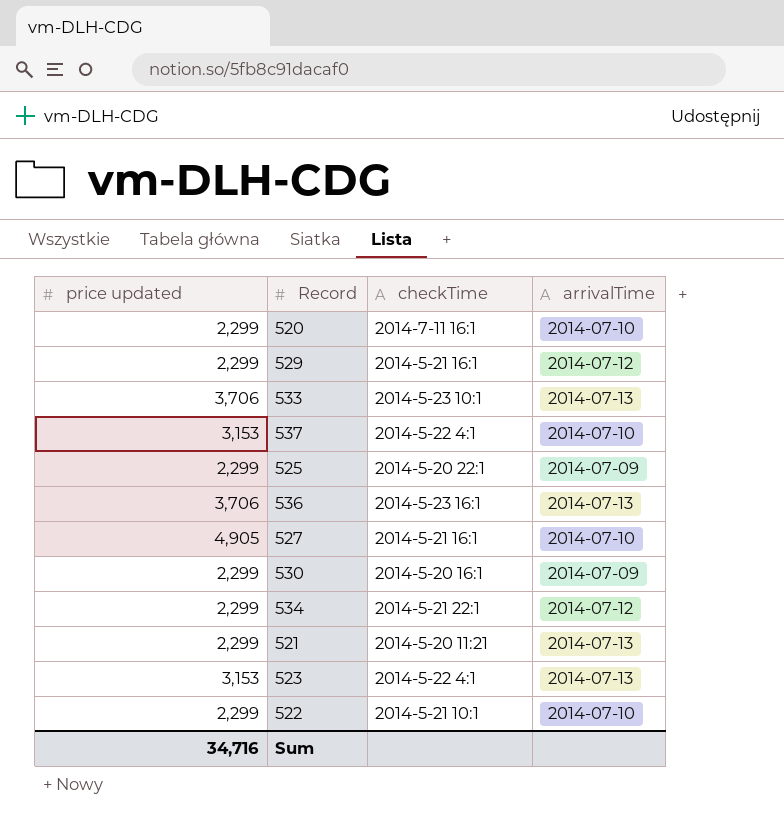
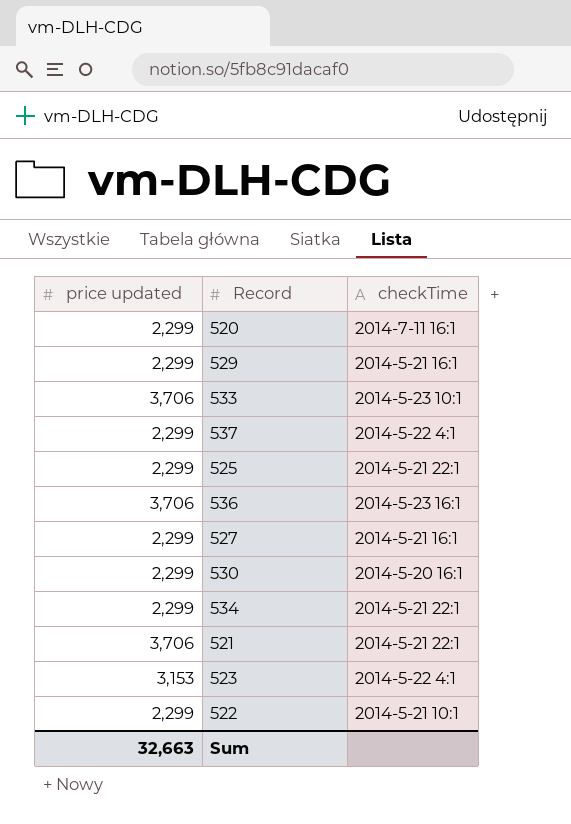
column arrivalTime | position: 4 -> none
537 | price updated: 3,153 -> 2,299
525 | checkTime: 2014-5-20 22:1 -> 2014-5-21 22:1
527 | price updated: 4,905 -> 2,299
521 | price updated: 2,299 -> 3,706
521 | checkTime: 2014-5-20 11:21 -> 2014-5-21 22:1
Sum | price updated: 34,716 -> 32,663

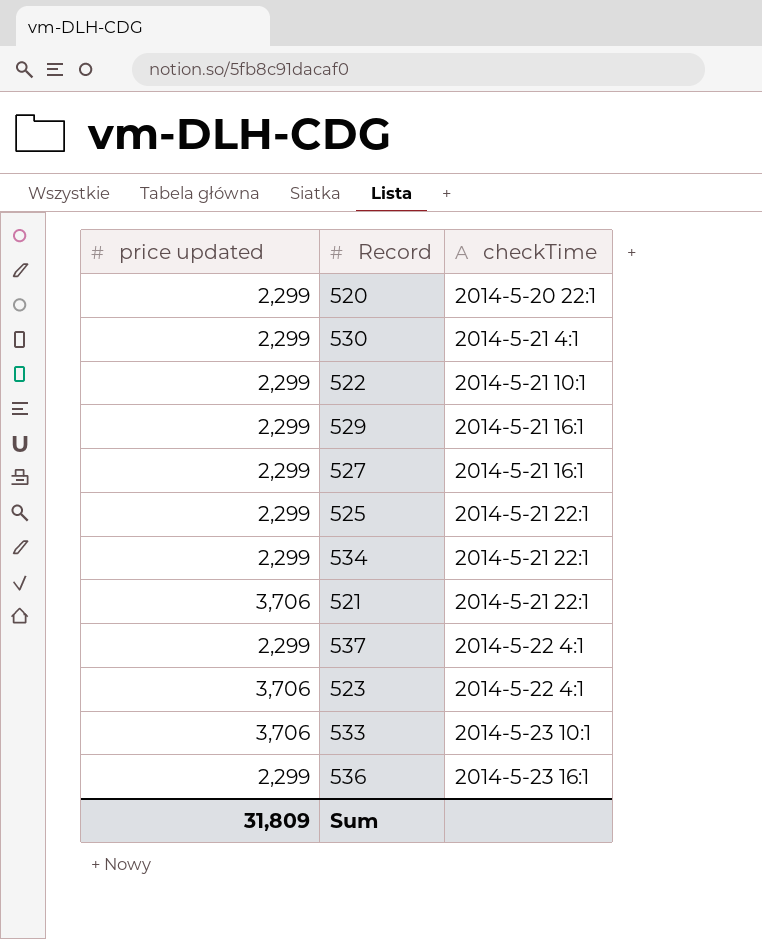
row order: none -> checkTime ascending
520 | checkTime: 2014-7-11 16:1 -> 2014-5-20 22:1
530 | checkTime: 2014-5-20 16:1 -> 2014-5-21 4:1
523 | price updated: 3,153 -> 3,706
536 | price updated: 3,706 -> 2,299
Sum | price updated: 32,663 -> 31,809

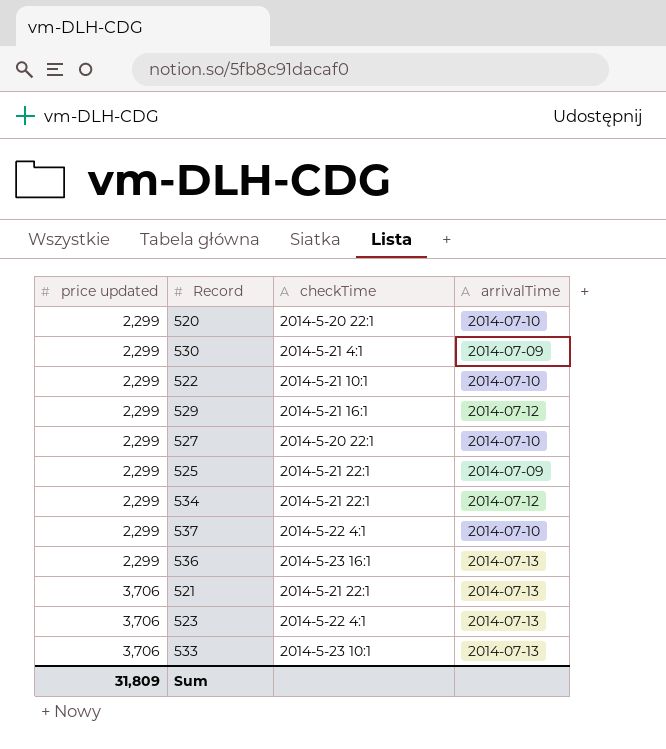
row order: checkTime ascending -> price updated ascending
column arrivalTime | position: none -> 4
527 | checkTime: 2014-5-21 16:1 -> 2014-5-20 22:1

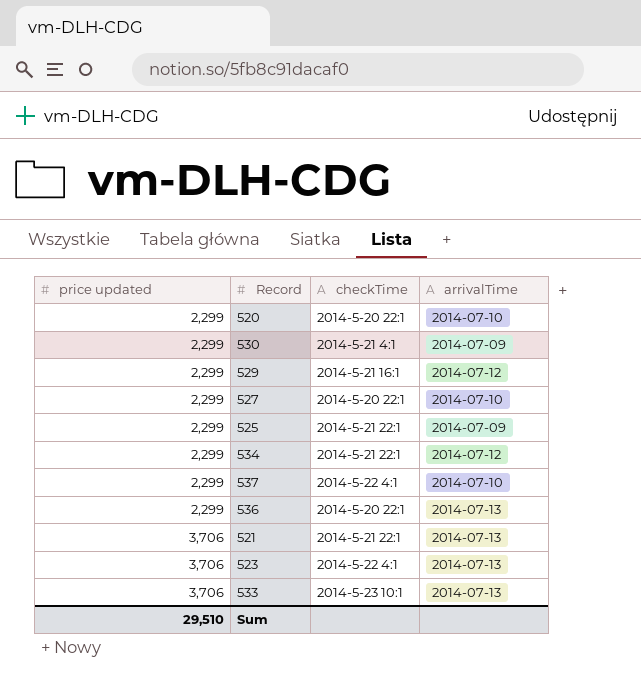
row 522: 2,299 | 2014-5-21 10:1 | 2014-07-10 -> none
536 | checkTime: 2014-5-23 16:1 -> 2014-5-20 22:1
Sum | price updated: 31,809 -> 29,510

